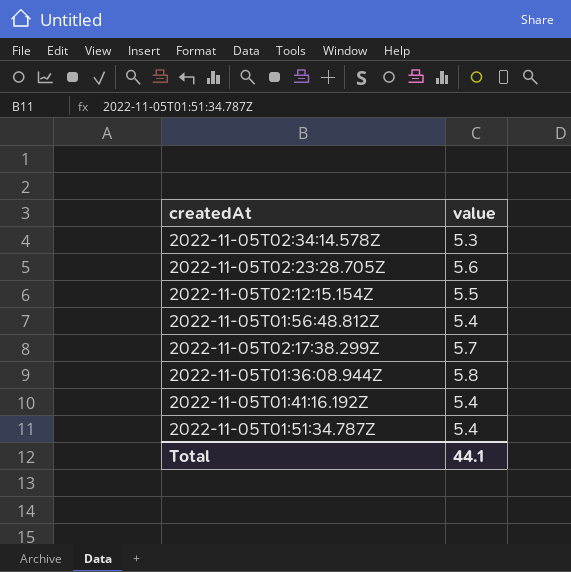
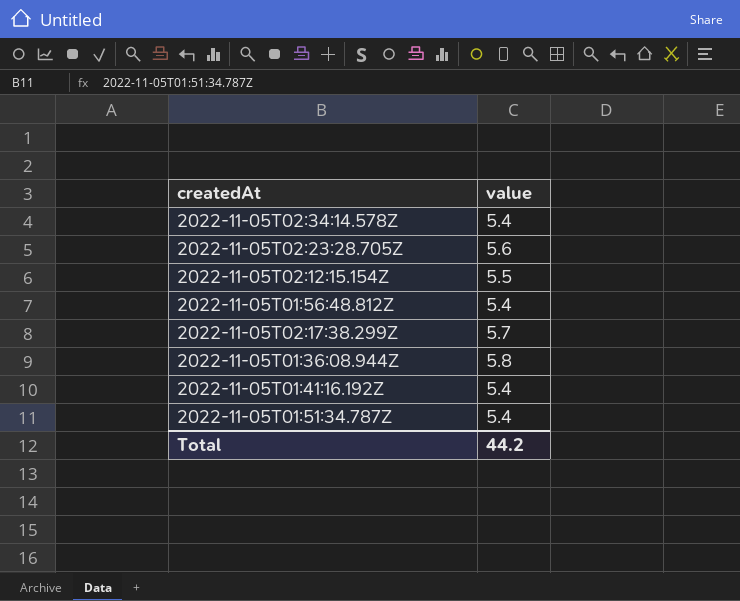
2022-11-05T02:34:14.578Z | value: 5.3 -> 5.4
Total | value: 44.1 -> 44.2

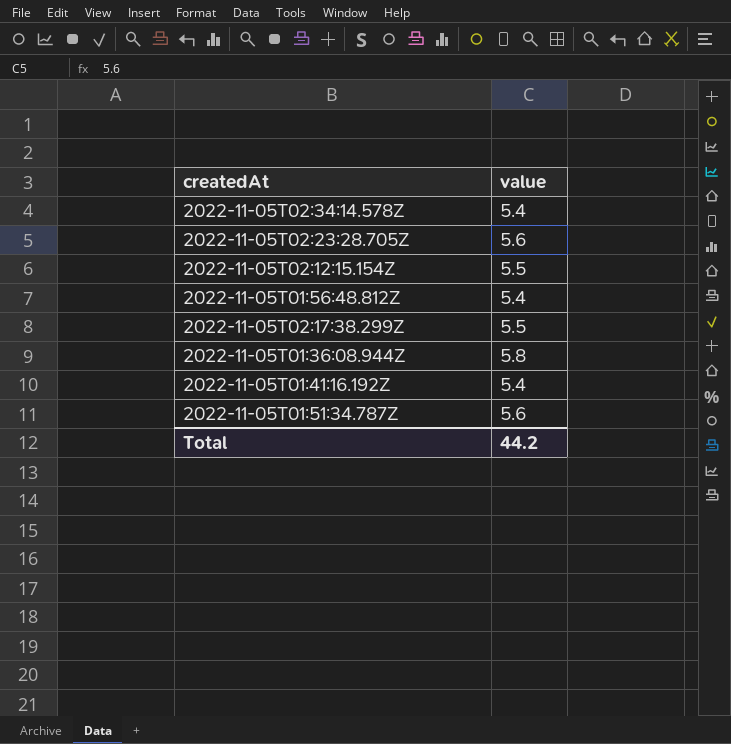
2022-11-05T02:17:38.299Z | value: 5.7 -> 5.5
2022-11-05T01:51:34.787Z | value: 5.4 -> 5.6

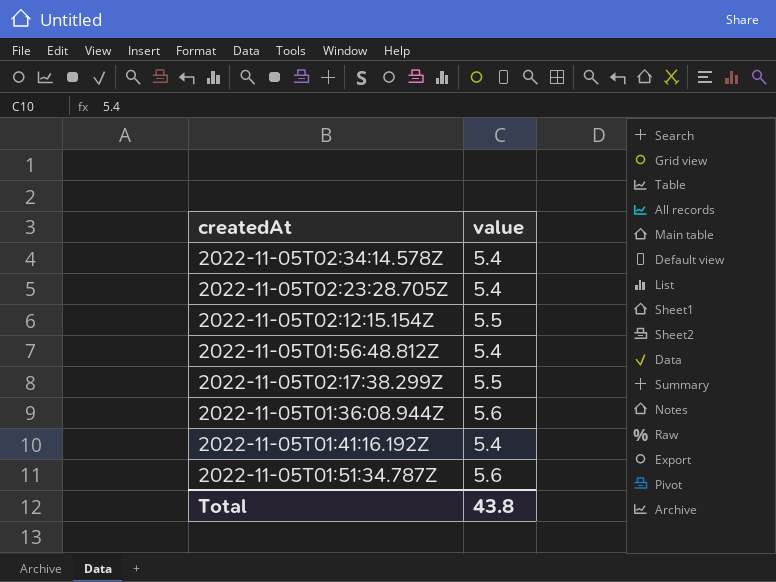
2022-11-05T02:23:28.705Z | value: 5.6 -> 5.4
2022-11-05T01:36:08.944Z | value: 5.8 -> 5.6
Total | value: 44.2 -> 43.8

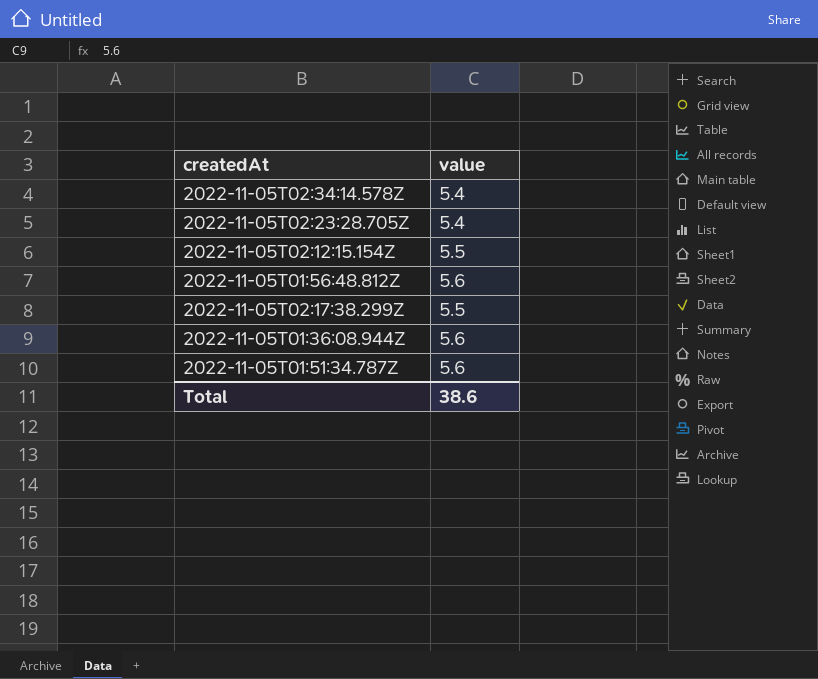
row 2022-11-05T01:41:16.192Z: 5.4 -> none
2022-11-05T01:56:48.812Z | value: 5.4 -> 5.6
Total | value: 43.8 -> 38.6

